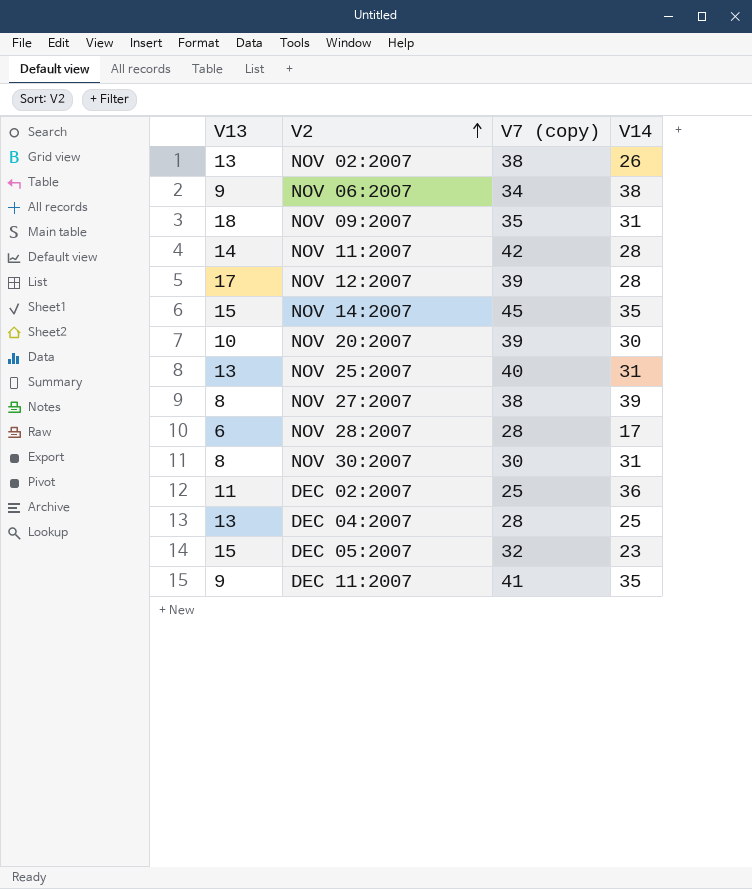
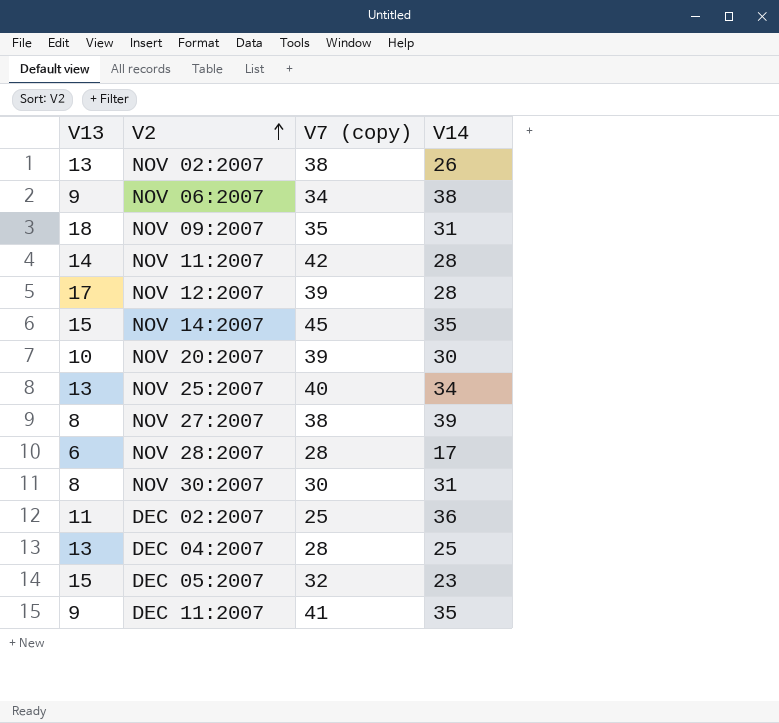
NOV 25:2007 | V14: 31 -> 34

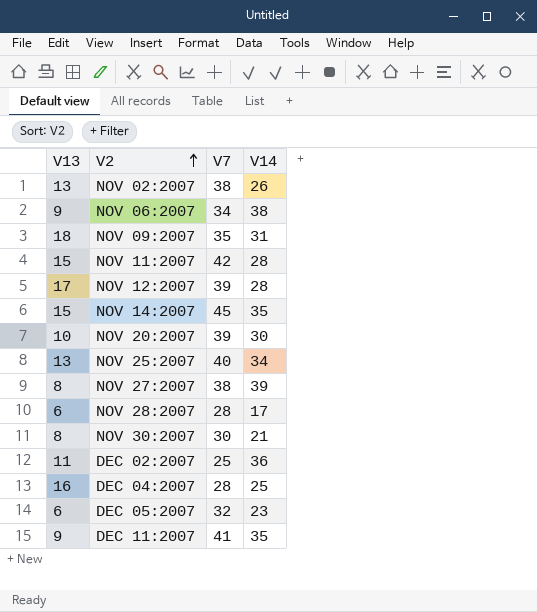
column name: V7 (copy) -> V7
NOV 11:2007 | V13: 14 -> 15
NOV 30:2007 | V14: 31 -> 21
DEC 04:2007 | V13: 13 -> 16
DEC 05:2007 | V13: 15 -> 6

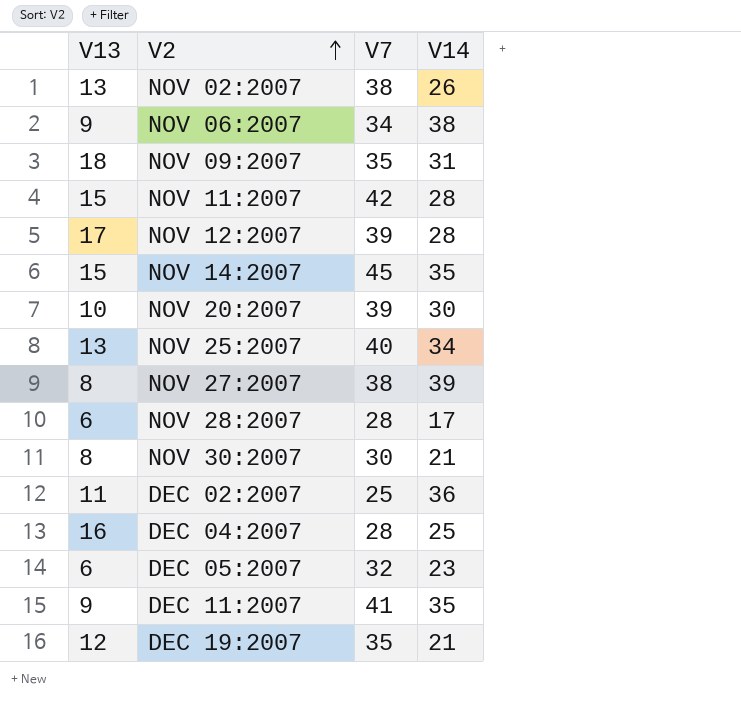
row DEC 19:2007: none -> 12 | 35 | 21

